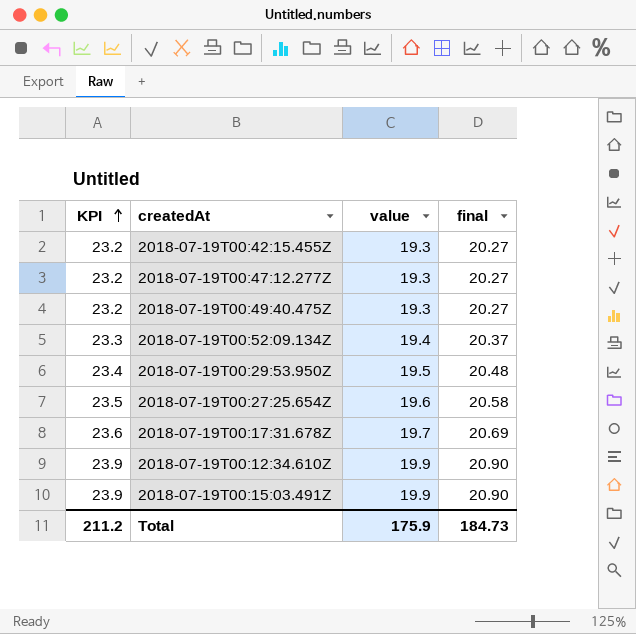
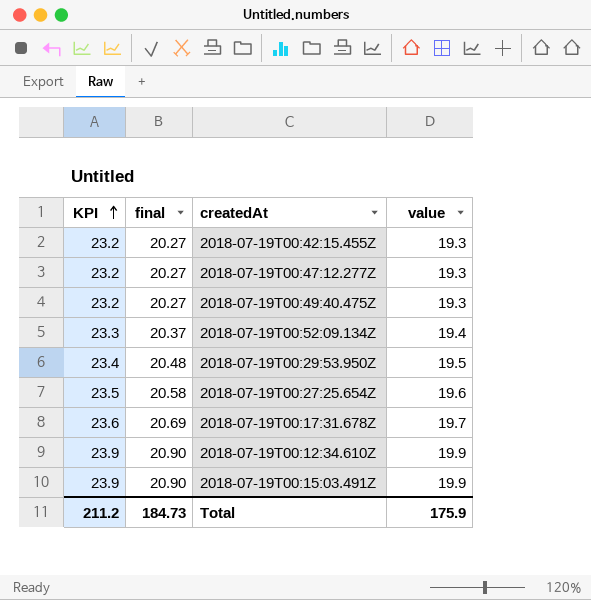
column final | position: 4 -> 2

